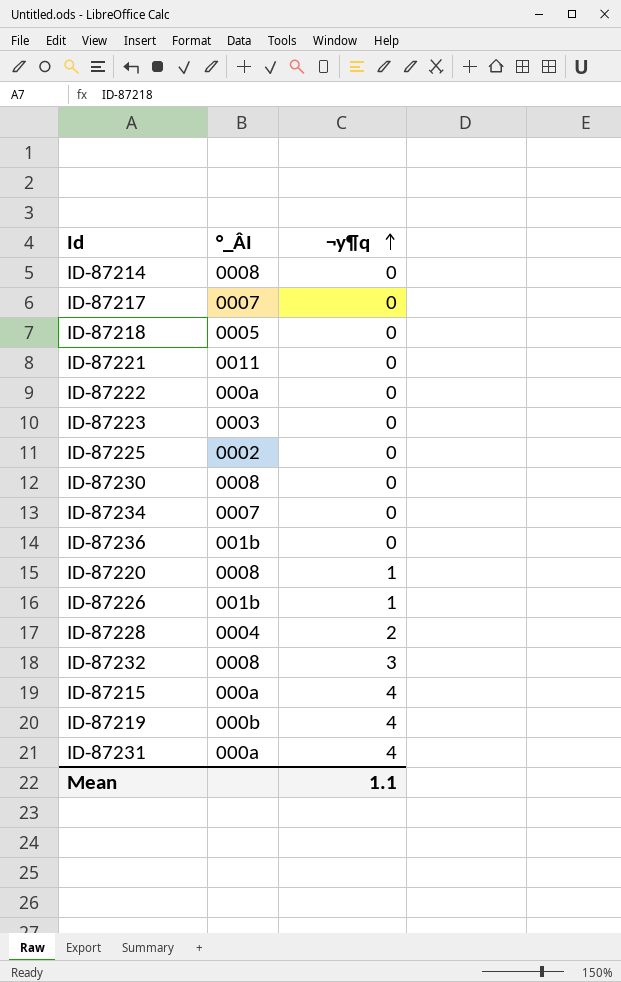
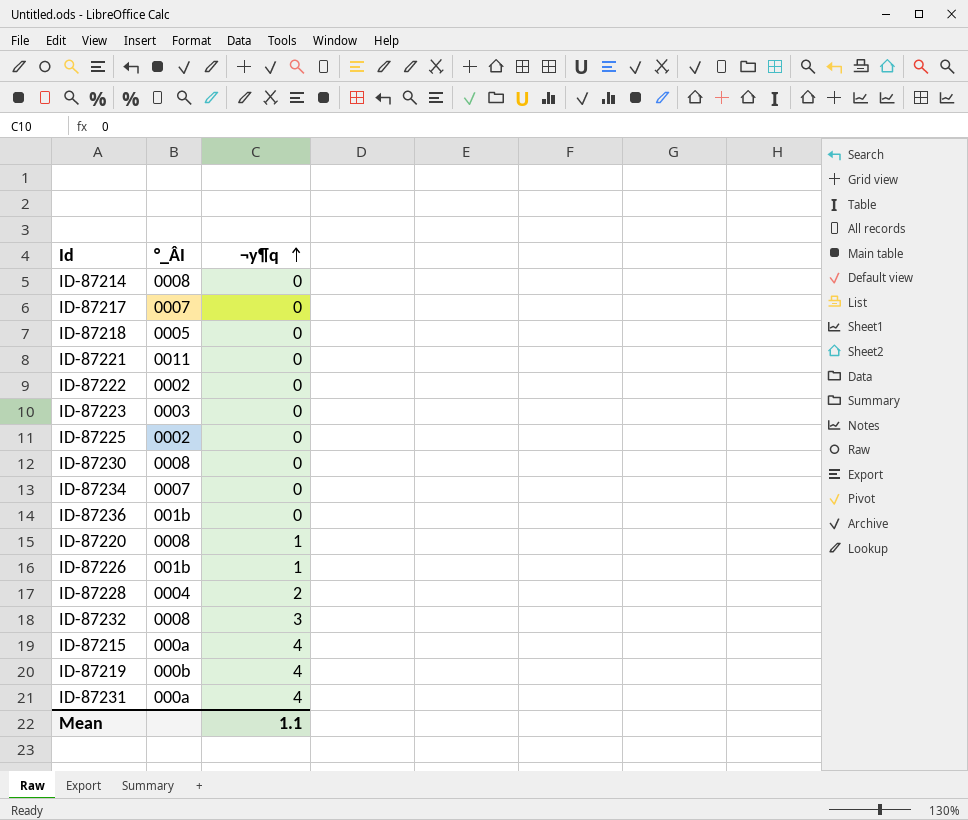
ID-87222 | °_ÂI: 000a -> 0002

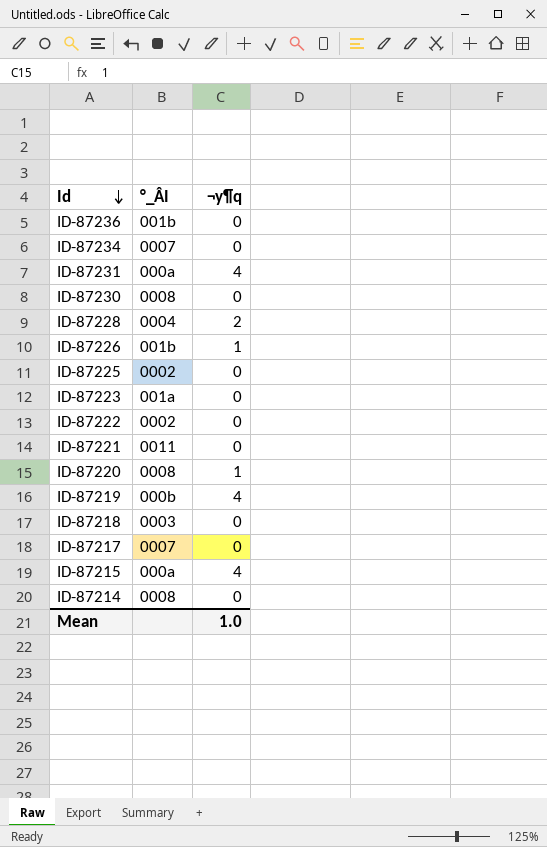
row order: ¬y¶q ascending -> Id descending
row ID-87232: 0008 | 3 -> none
ID-87223 | °_ÂI: 0003 -> 001a
ID-87218 | °_ÂI: 0005 -> 0003
Mean | ¬y¶q: 1.1 -> 1.0

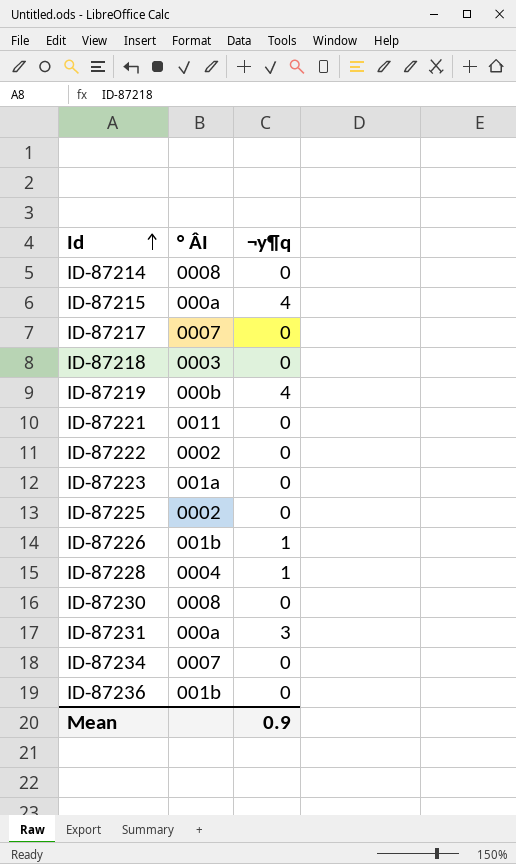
row order: Id descending -> Id ascending
column name: °_ÂI -> ° ÂI
row ID-87220: 0008 | 1 -> none
ID-87228 | ¬y¶q: 2 -> 1
ID-87231 | ¬y¶q: 4 -> 3
Mean | ¬y¶q: 1.0 -> 0.9

